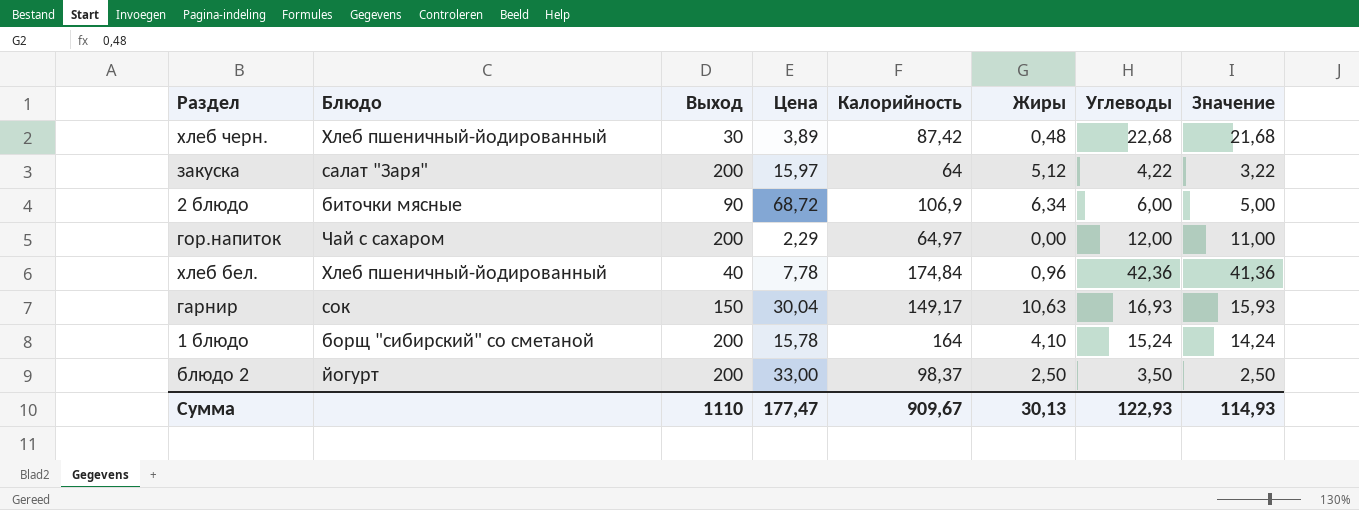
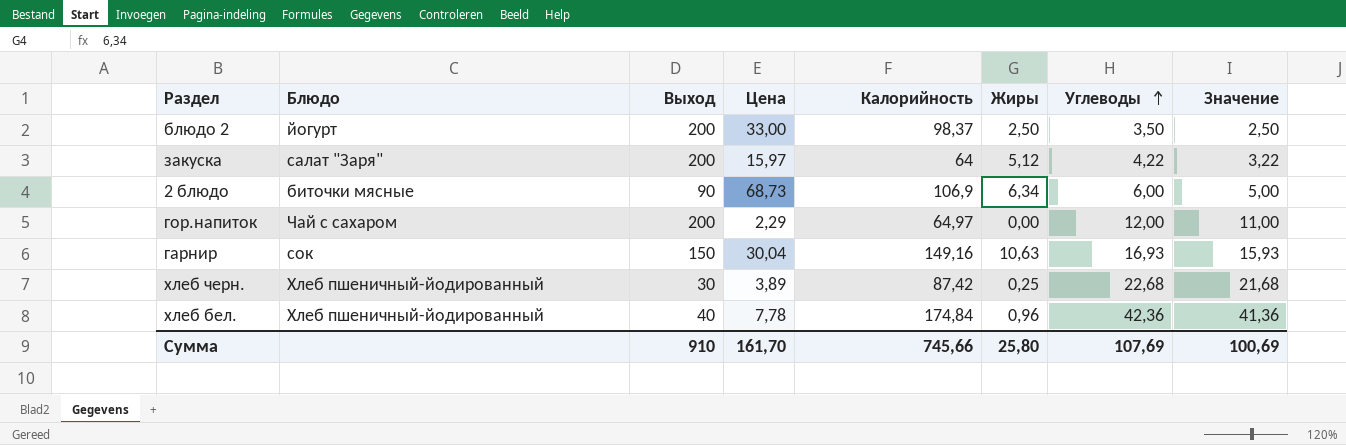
row order: none -> Углеводы ascending
row 1 блюдо: борщ "сибирский" со сметаной | 200 | 15,78 | 164 | 4,10 | 15,24 | 14,24 -> none
2 блюдо | Цена: 68,72 -> 68,73
гарнир | Калорийность: 149,17 -> 149,16
хлеб черн. | Жиры: 0,48 -> 0,25
Сумма | Выход: 1110 -> 910
Сумма | Цена: 177,47 -> 161,70
Сумма | Калорийность: 909,67 -> 745,66
Сумма | Жиры: 30,13 -> 25,80
Сумма | Углеводы: 122,93 -> 107,69
Сумма | Значение: 114,93 -> 100,69

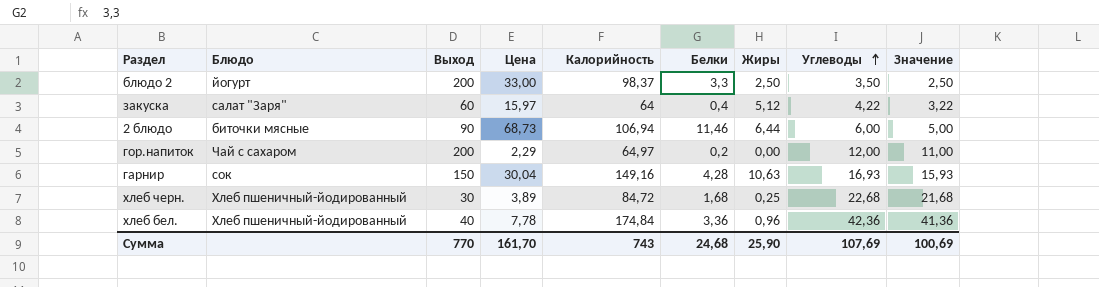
column Белки | position: none -> 6
закуска | Выход: 200 -> 60
2 блюдо | Калорийность: 106,9 -> 106,94
2 блюдо | Жиры: 6,34 -> 6,44
хлеб черн. | Калорийность: 87,42 -> 84,72
Сумма | Выход: 910 -> 770
Сумма | Калорийность: 745,66 -> 743
Сумма | Жиры: 25,80 -> 25,90

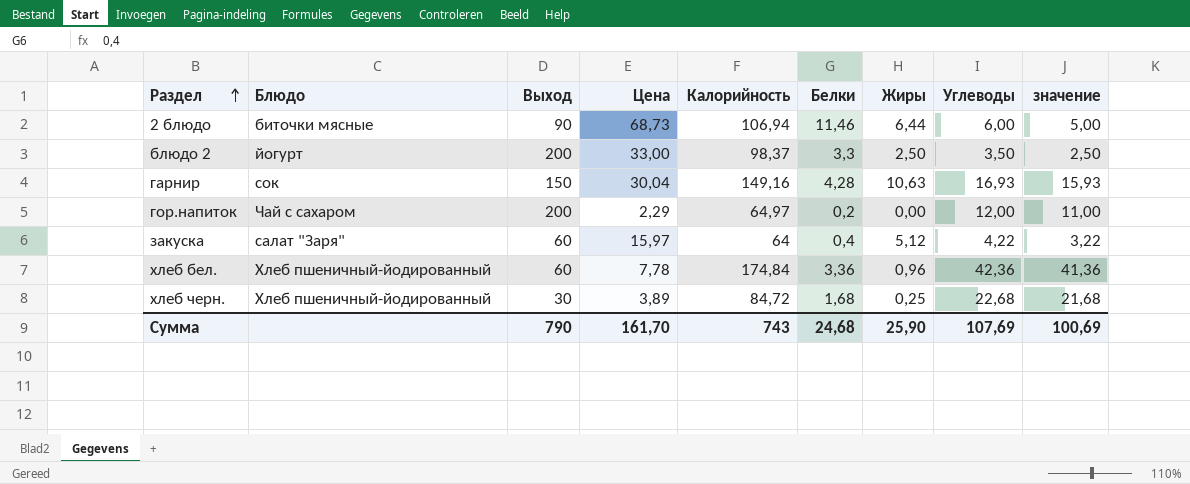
row order: Углеводы ascending -> Раздел ascending
column name: Значение -> значение
хлеб бел. | Выход: 40 -> 60
Сумма | Выход: 770 -> 790

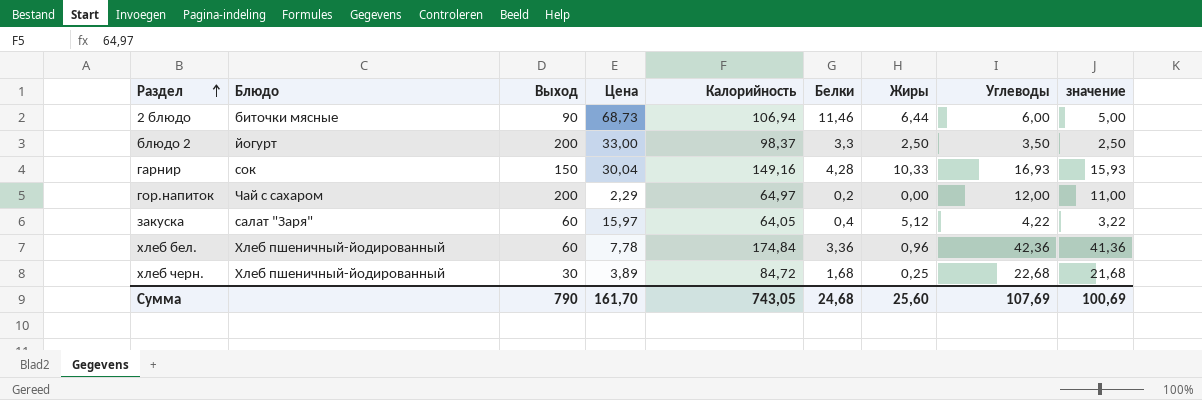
гарнир | Жиры: 10,63 -> 10,33
закуска | Калорийность: 64 -> 64,05
Сумма | Калорийность: 743 -> 743,05
Сумма | Жиры: 25,90 -> 25,60

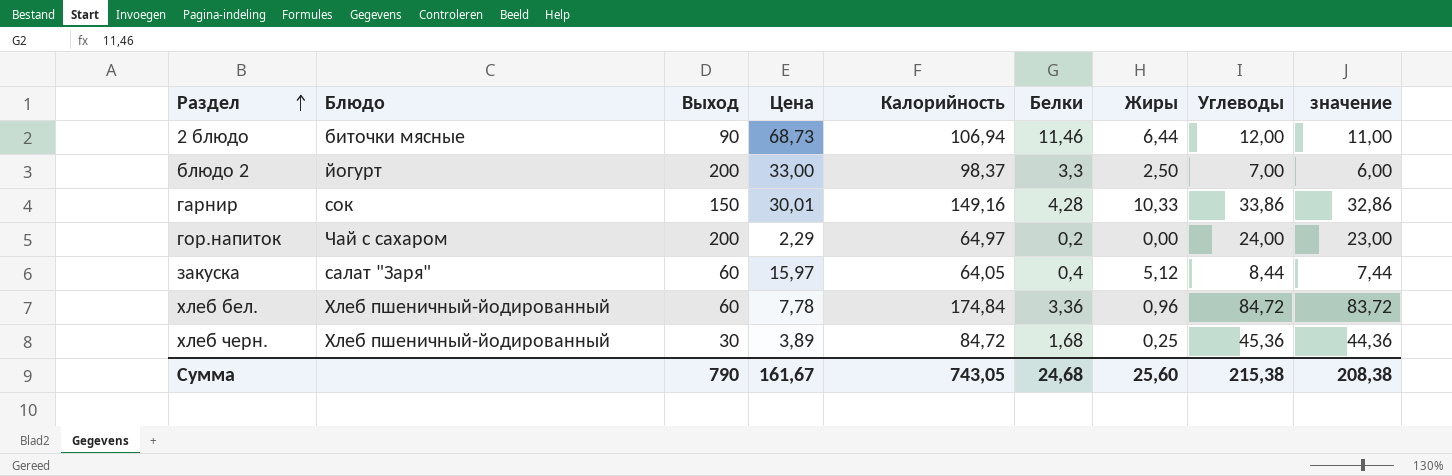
2 блюдо | Углеводы: 6,00 -> 12,00
2 блюдо | значение: 5,00 -> 11,00
блюдо 2 | Углеводы: 3,50 -> 7,00
блюдо 2 | значение: 2,50 -> 6,00
гарнир | Цена: 30,04 -> 30,01
гарнир | Углеводы: 16,93 -> 33,86
гарнир | значение: 15,93 -> 32,86
гор.напиток | Углеводы: 12,00 -> 24,00
гор.напиток | значение: 11,00 -> 23,00
закуска | Углеводы: 4,22 -> 8,44
закуска | значение: 3,22 -> 7,44
хлеб бел. | Углеводы: 42,36 -> 84,72
хлеб бел. | значение: 41,36 -> 83,72
хлеб черн. | Углеводы: 22,68 -> 45,36
хлеб черн. | значение: 21,68 -> 44,36
Сумма | Цена: 161,70 -> 161,67
Сумма | Углеводы: 107,69 -> 215,38
Сумма | значение: 100,69 -> 208,38

